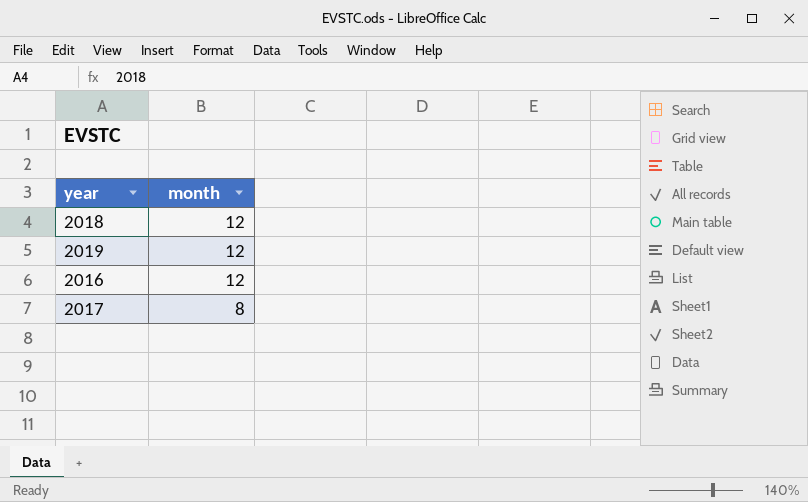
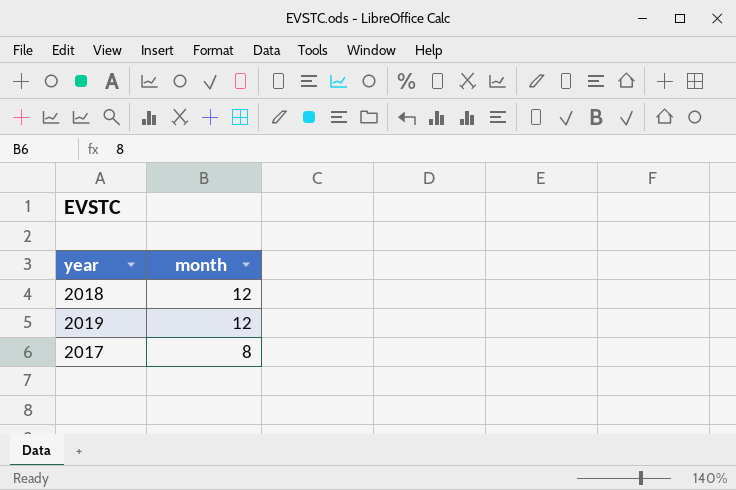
row 2016: 12 -> none

